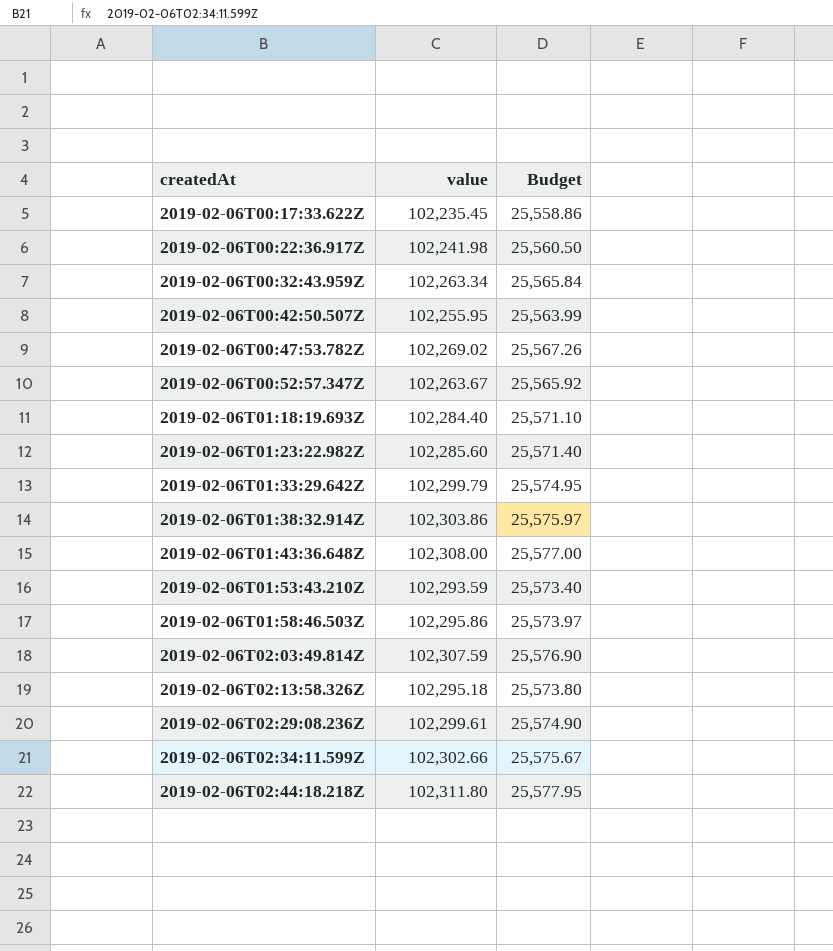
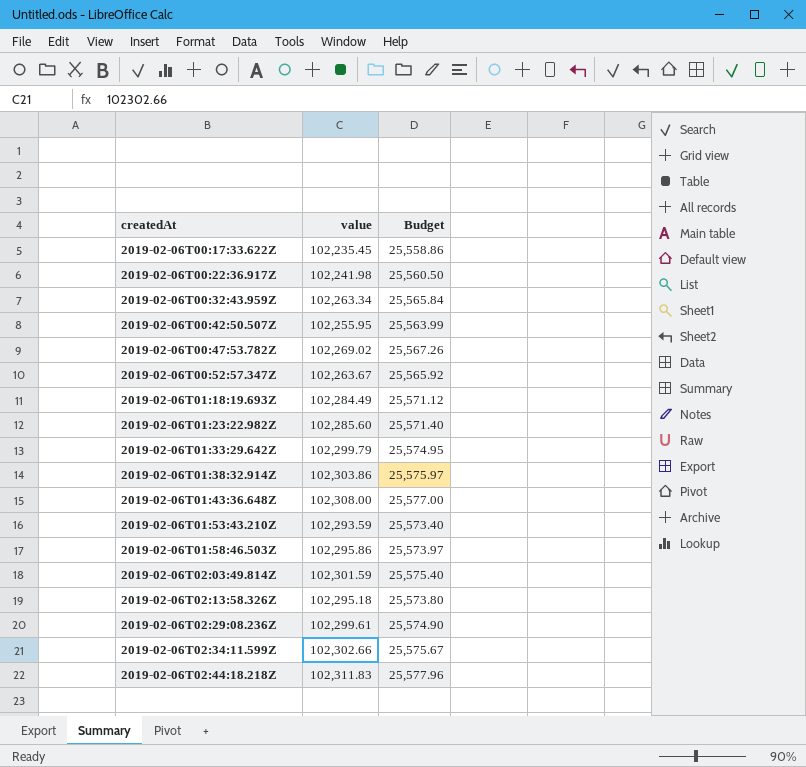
2019-02-06T01:18:19.693Z | value: 102,284.40 -> 102,284.49
2019-02-06T01:18:19.693Z | Budget: 25,571.10 -> 25,571.12
2019-02-06T02:03:49.814Z | value: 102,307.59 -> 102,301.59
2019-02-06T02:03:49.814Z | Budget: 25,576.90 -> 25,575.40
2019-02-06T02:44:18.218Z | value: 102,311.80 -> 102,311.83
2019-02-06T02:44:18.218Z | Budget: 25,577.95 -> 25,577.96

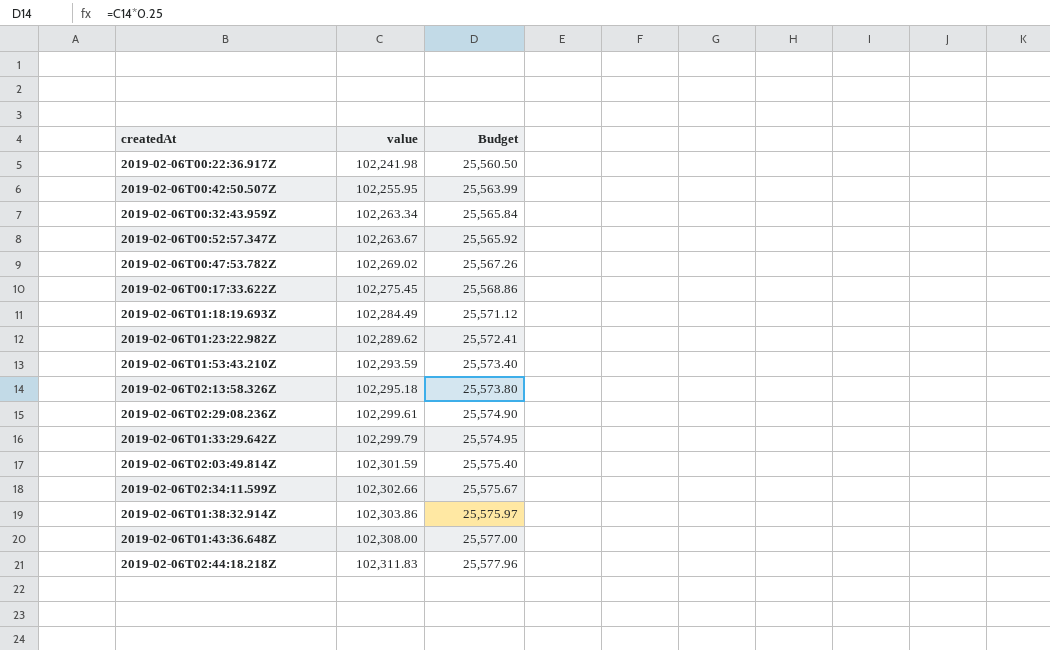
row order: createdAt ascending -> value ascending
row 2019-02-06T01:58:46.503Z: 102,295.86 | 25,573.97 -> none
2019-02-06T00:17:33.622Z | value: 102,235.45 -> 102,275.45
2019-02-06T00:17:33.622Z | Budget: 25,558.86 -> 25,568.86
2019-02-06T01:23:22.982Z | value: 102,285.60 -> 102,289.62
2019-02-06T01:23:22.982Z | Budget: 25,571.40 -> 25,572.41

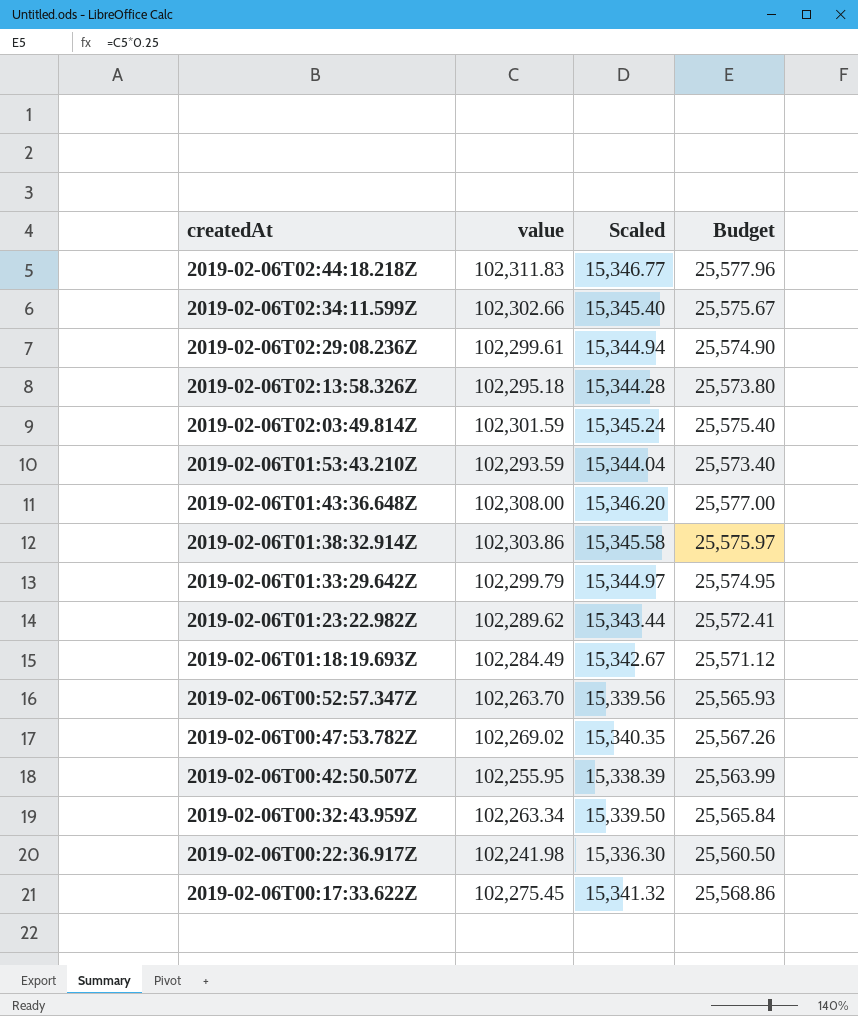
row order: value ascending -> createdAt descending
column Scaled | formula: none -> [value] * 0.15
2019-02-06T00:52:57.347Z | value: 102,263.67 -> 102,263.70
2019-02-06T00:52:57.347Z | Budget: 25,565.92 -> 25,565.93

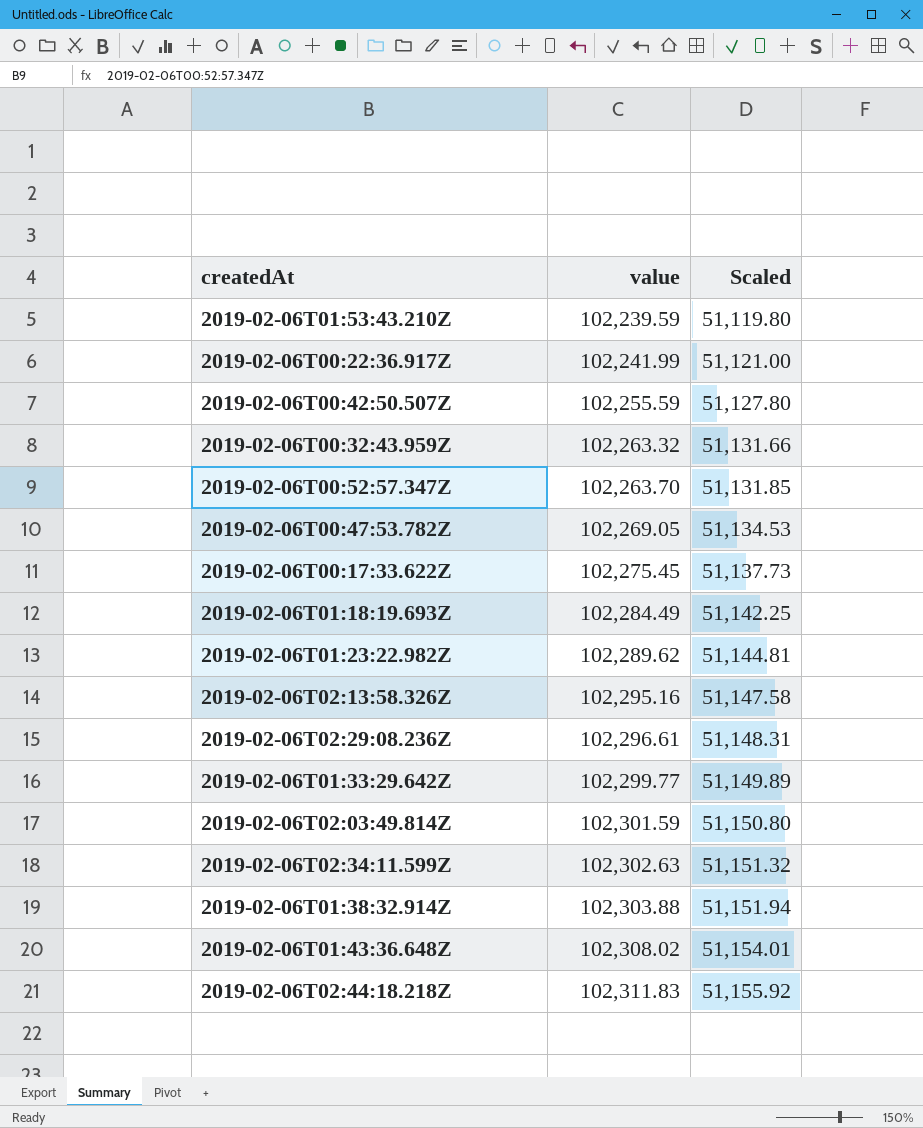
row order: createdAt descending -> value ascending
column Budget | formula: [value] * 0.25 -> none
column Scaled | formula: [value] * 0.15 -> [value] * 0.5
2019-02-06T01:53:43.210Z | value: 102,293.59 -> 102,239.59
2019-02-06T00:22:36.917Z | value: 102,241.98 -> 102,241.99
2019-02-06T00:42:50.507Z | value: 102,255.95 -> 102,255.59
2019-02-06T00:32:43.959Z | value: 102,263.34 -> 102,263.32
2019-02-06T00:47:53.782Z | value: 102,269.02 -> 102,269.05
2019-02-06T02:13:58.326Z | value: 102,295.18 -> 102,295.16
2019-02-06T02:29:08.236Z | value: 102,299.61 -> 102,296.61
2019-02-06T01:33:29.642Z | value: 102,299.79 -> 102,299.77
2019-02-06T02:34:11.599Z | value: 102,302.66 -> 102,302.63
2019-02-06T01:38:32.914Z | value: 102,303.86 -> 102,303.88
2019-02-06T01:43:36.648Z | value: 102,308.00 -> 102,308.02

